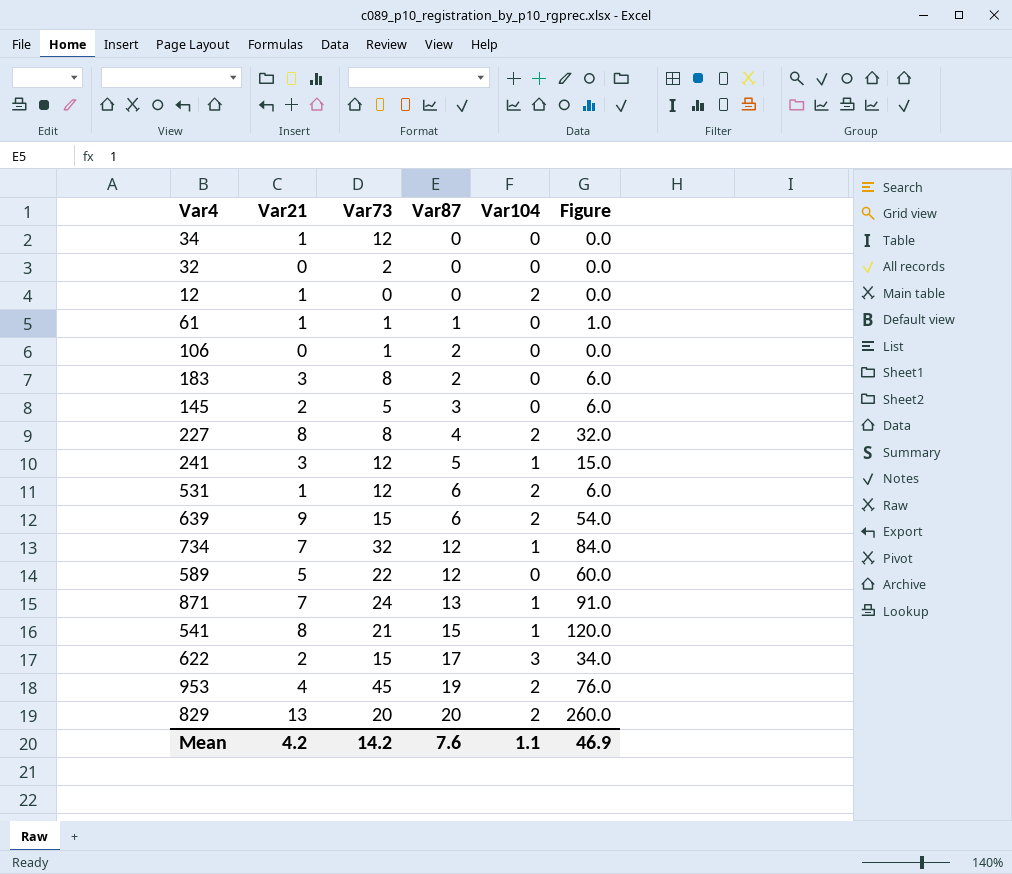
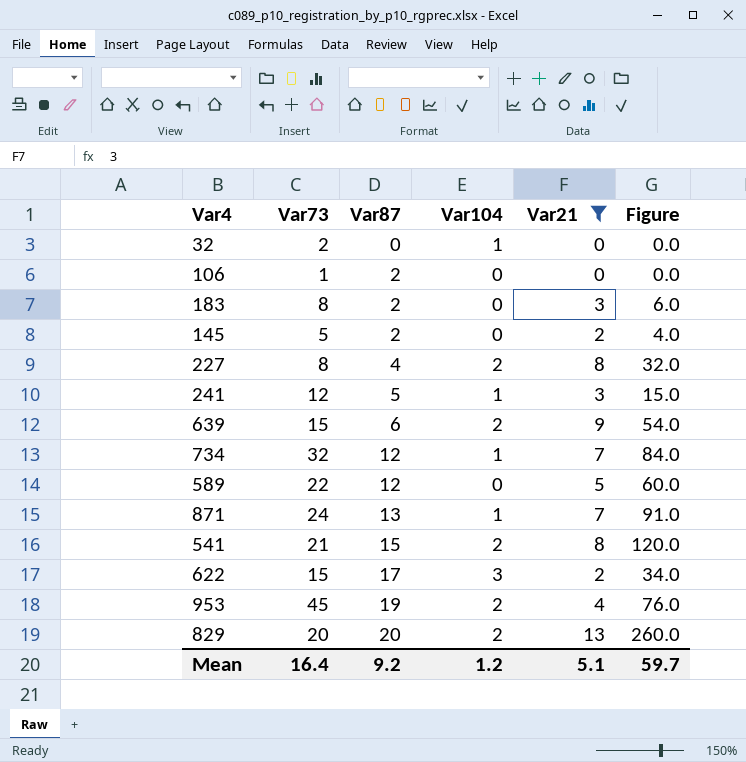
filter: none -> Var21 != 1
column Var21 | position: 2 -> 5
32 | Var104: 0 -> 1
145 | Var87: 3 -> 2
145 | Figure: 6.0 -> 4.0
541 | Var104: 1 -> 2
Mean | Var73: 14.2 -> 16.4
Mean | Var87: 7.6 -> 9.2
Mean | Var104: 1.1 -> 1.2
Mean | Var21: 4.2 -> 5.1
Mean | Figure: 46.9 -> 59.7

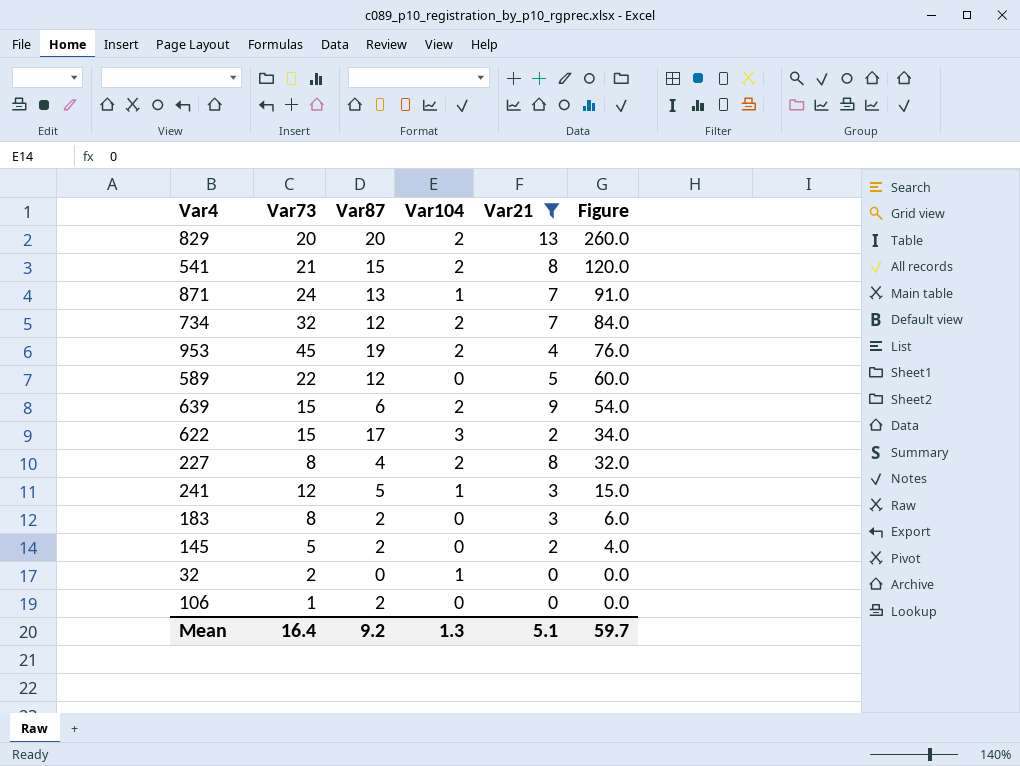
row order: Var87 ascending -> Figure descending
734 | Var104: 1 -> 2
Mean | Var104: 1.2 -> 1.3

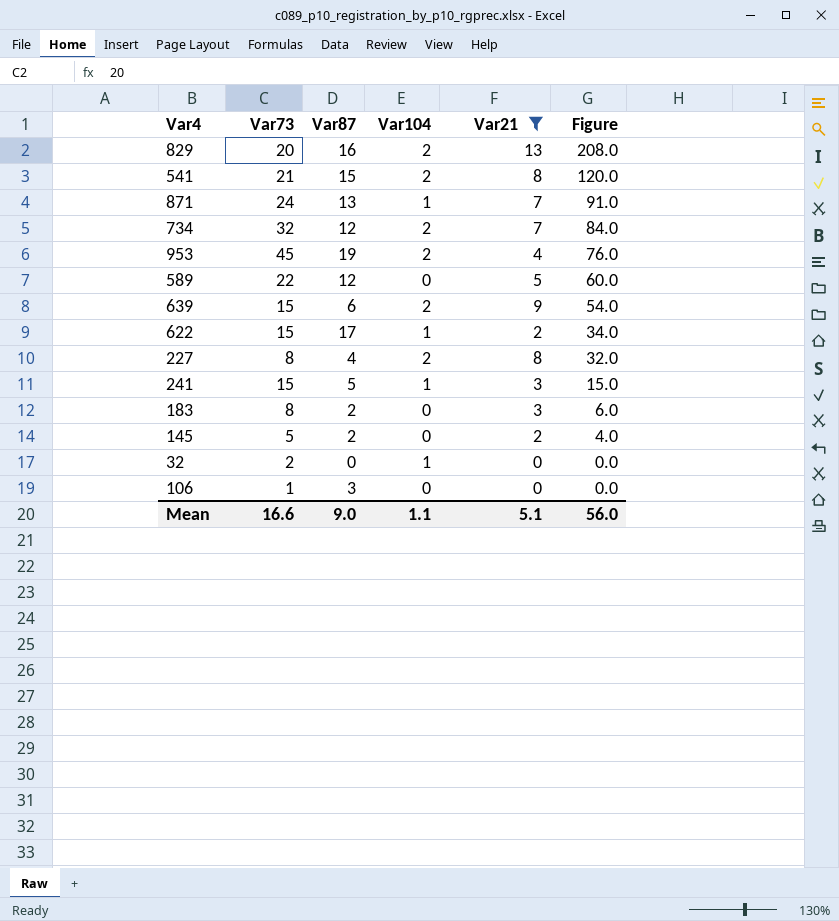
829 | Var87: 20 -> 16
829 | Figure: 260.0 -> 208.0
622 | Var104: 3 -> 1
241 | Var73: 12 -> 15
106 | Var87: 2 -> 3
Mean | Var73: 16.4 -> 16.6
Mean | Var87: 9.2 -> 9.0
Mean | Var104: 1.3 -> 1.1
Mean | Figure: 59.7 -> 56.0

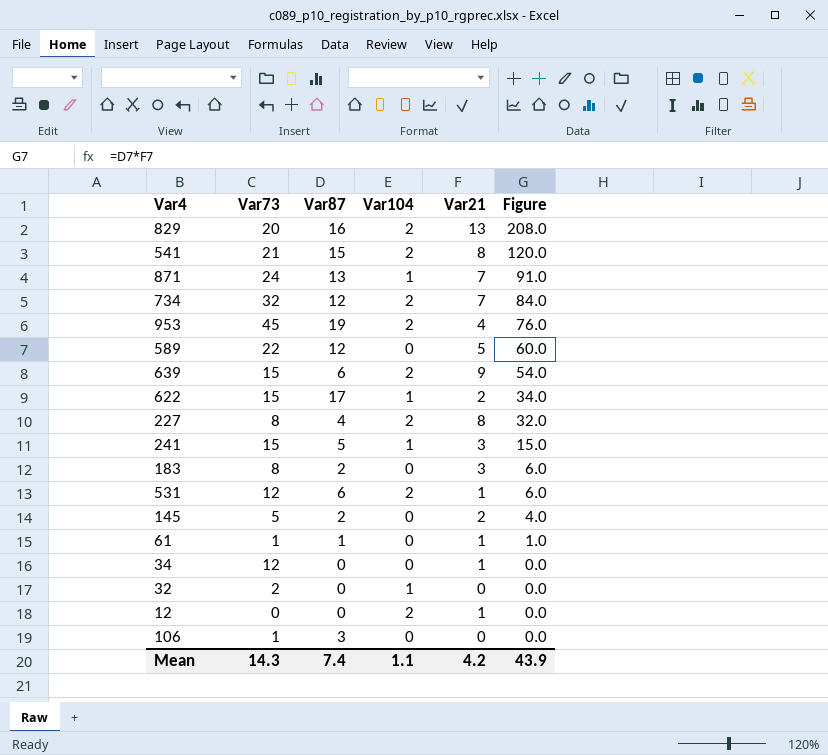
filter: Var21 != 1 -> none
Mean | Var73: 16.6 -> 14.3
Mean | Var87: 9.0 -> 7.4
Mean | Var21: 5.1 -> 4.2
Mean | Figure: 56.0 -> 43.9

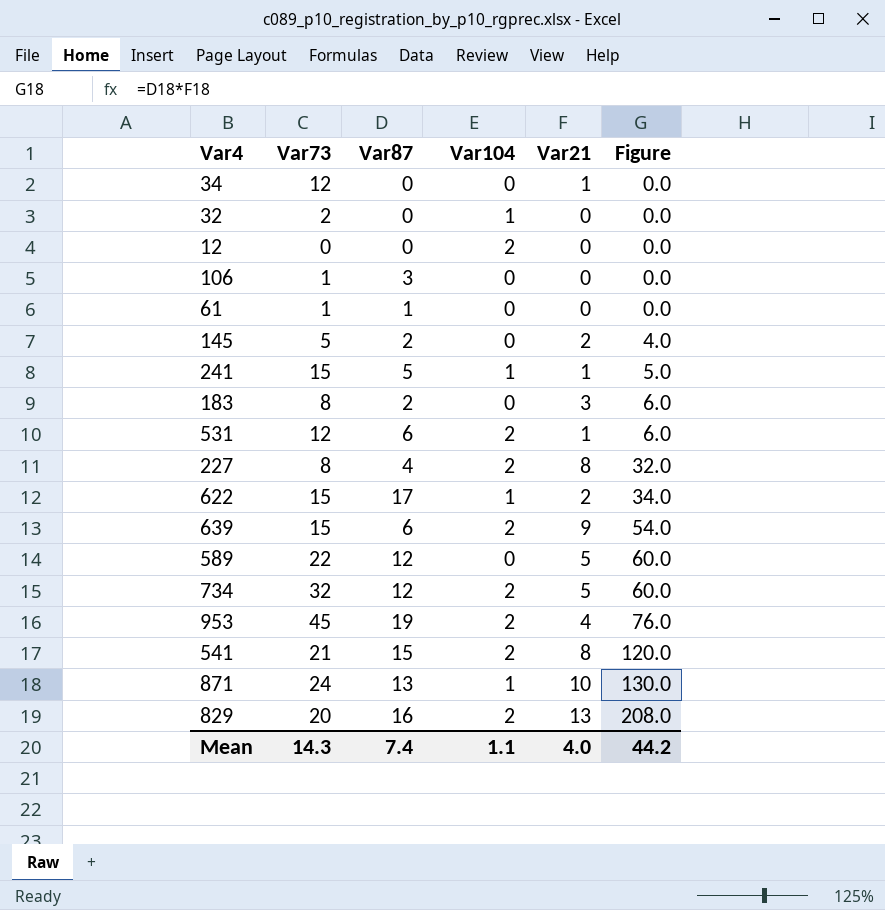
row order: Figure descending -> Figure ascending
12 | Var21: 1 -> 0
61 | Var21: 1 -> 0
61 | Figure: 1.0 -> 0.0
241 | Var21: 3 -> 1
241 | Figure: 15.0 -> 5.0
734 | Var21: 7 -> 5
734 | Figure: 84.0 -> 60.0
871 | Var21: 7 -> 10
871 | Figure: 91.0 -> 130.0
Mean | Var21: 4.2 -> 4.0
Mean | Figure: 43.9 -> 44.2

